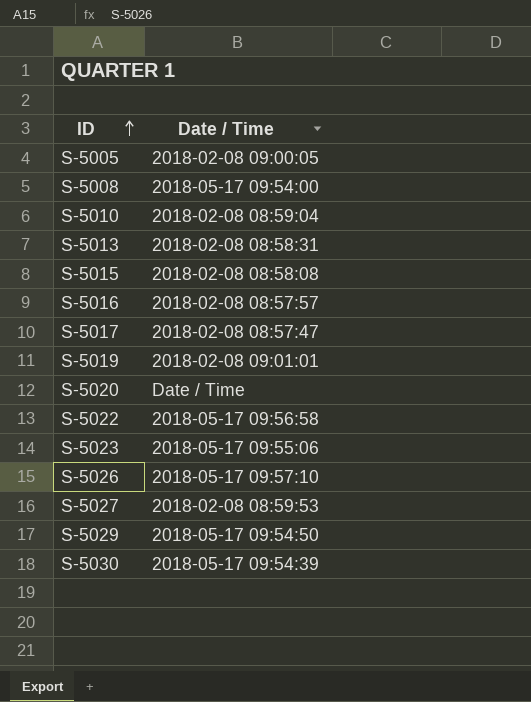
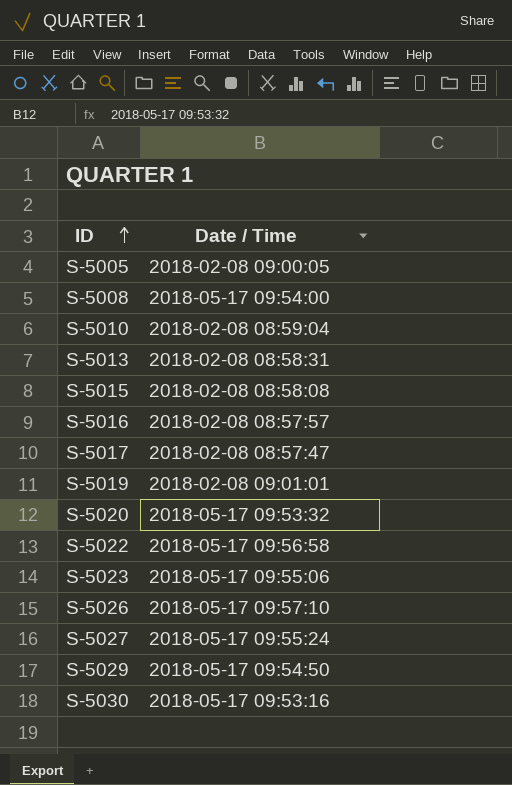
S-5020 | Date / Time: Date / Time -> 2018-05-17 09:53:32
S-5027 | Date / Time: 2018-02-08 08:59:53 -> 2018-05-17 09:55:24
S-5030 | Date / Time: 2018-05-17 09:54:39 -> 2018-05-17 09:53:16

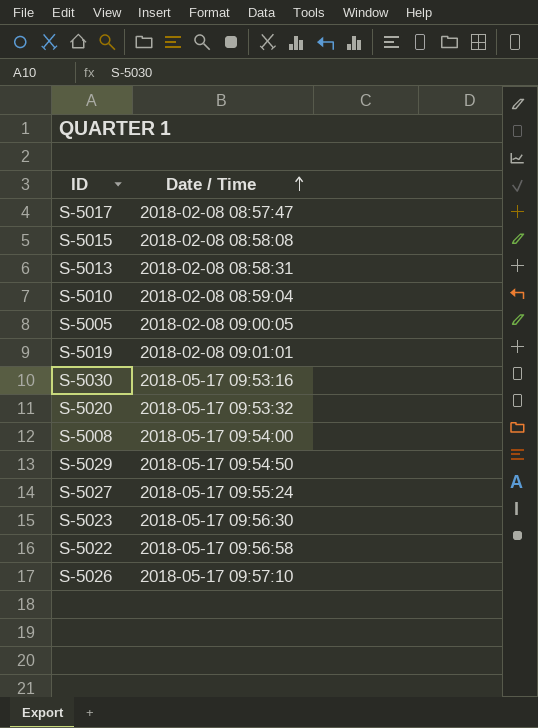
row order: ID ascending -> Date / Time ascending
row S-5016: 2018-02-08 08:57:57 -> none
S-5023 | Date / Time: 2018-05-17 09:55:06 -> 2018-05-17 09:56:30

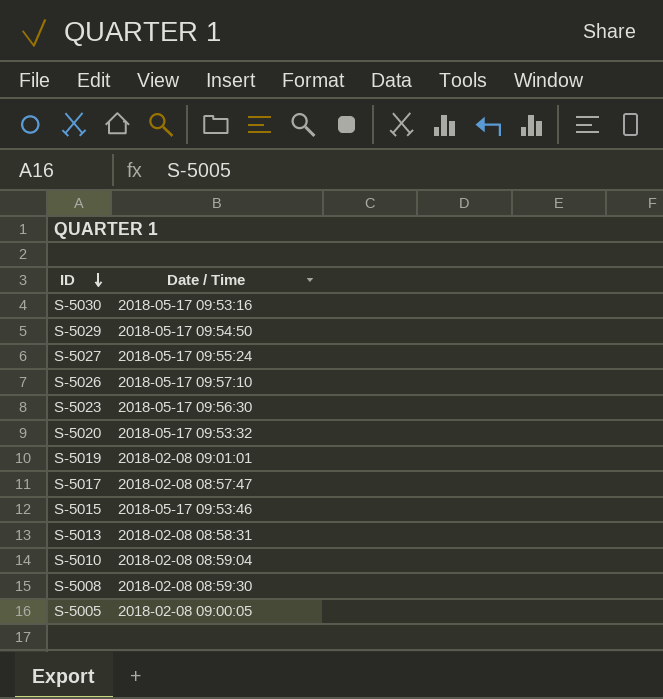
row order: Date / Time ascending -> ID descending
row S-5022: 2018-05-17 09:56:58 -> none
S-5015 | Date / Time: 2018-02-08 08:58:08 -> 2018-05-17 09:53:46
S-5008 | Date / Time: 2018-05-17 09:54:00 -> 2018-02-08 08:59:30

